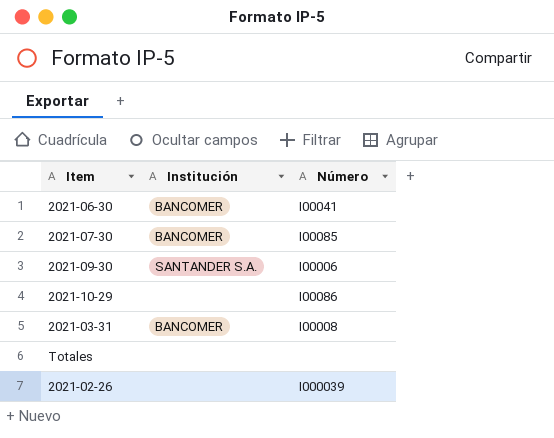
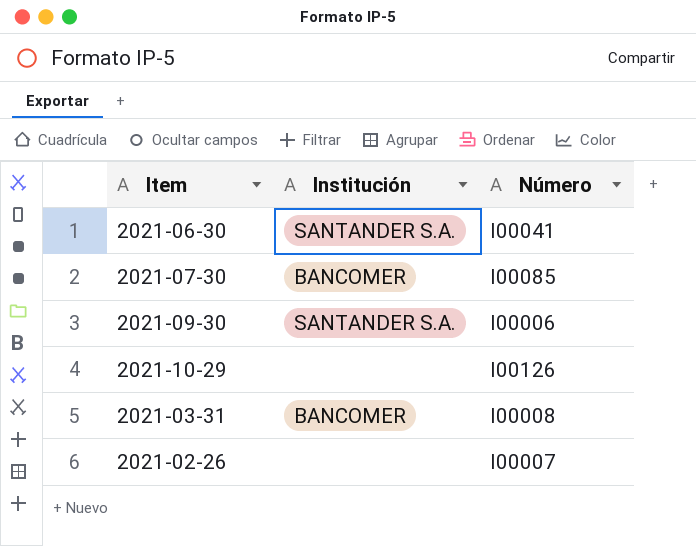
row Totales: none | none -> none
2021-06-30 | Institución: BANCOMER -> SANTANDER S.A.
2021-10-29 | Número: I00086 -> I00126
2021-02-26 | Número: I000039 -> I00007

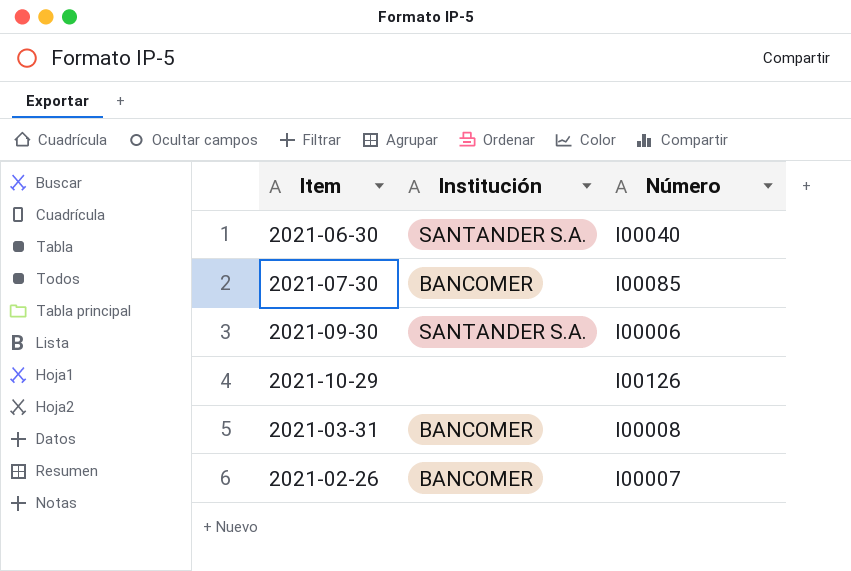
2021-06-30 | Número: I00041 -> I00040
2021-02-26 | Institución: none -> BANCOMER

